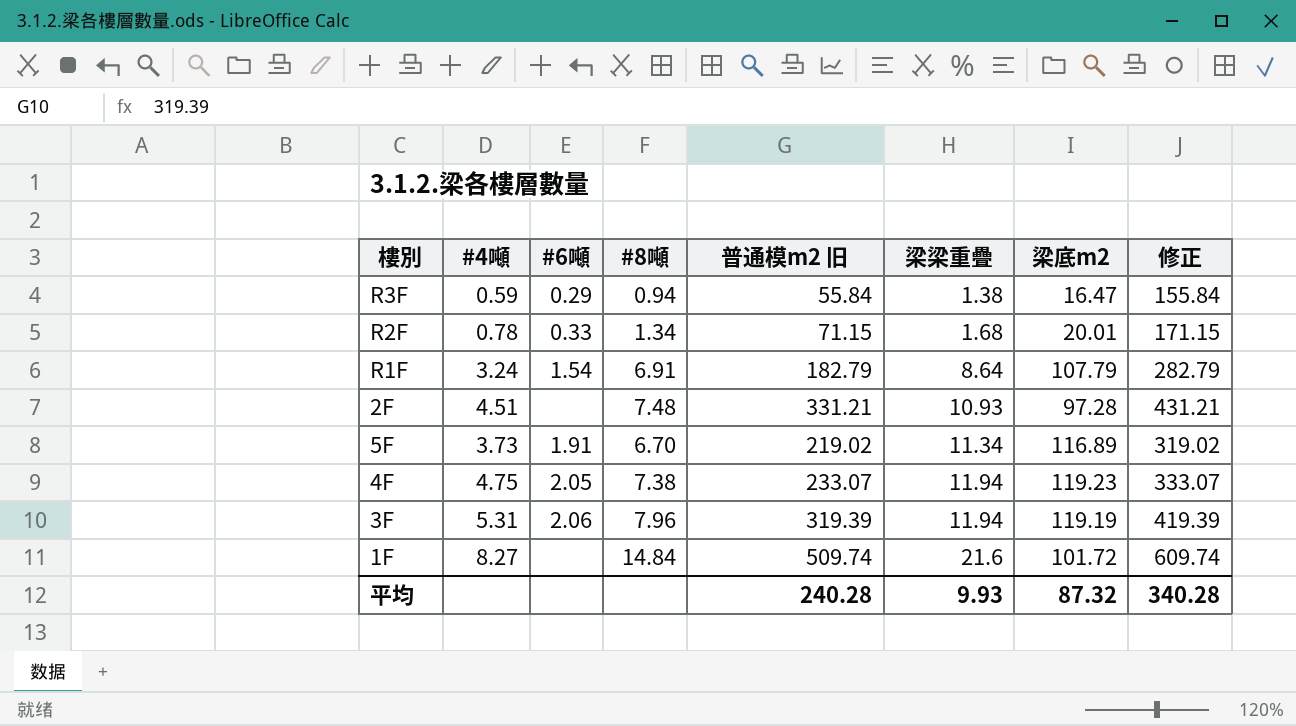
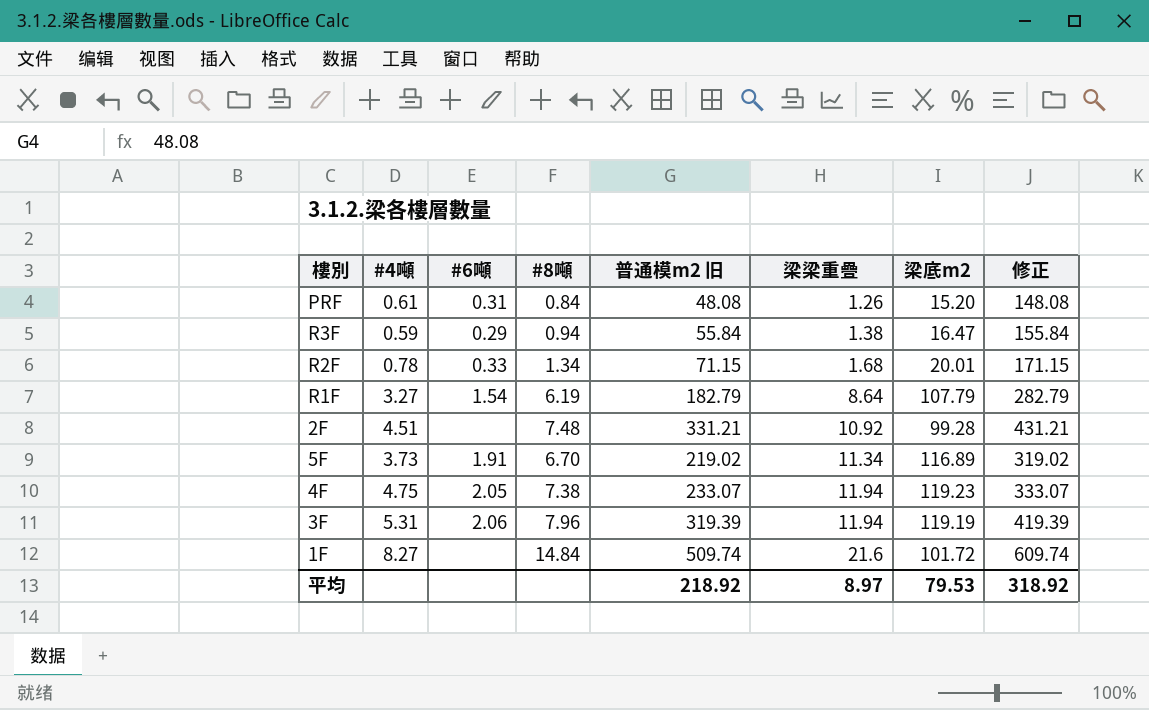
row PRF: none -> 0.61 | 0.31 | 0.84 | 48.08 | 1.26 | 15.20 | 148.08
R1F | #4噸: 3.24 -> 3.27
R1F | #8噸: 6.91 -> 6.19
2F | 梁梁重疊: 10.93 -> 10.92
2F | 梁底m2: 97.28 -> 99.28
平均 | 普通模m2 旧: 240.28 -> 218.92
平均 | 梁梁重疊: 9.93 -> 8.97
平均 | 梁底m2: 87.32 -> 79.53
平均 | 修正: 340.28 -> 318.92

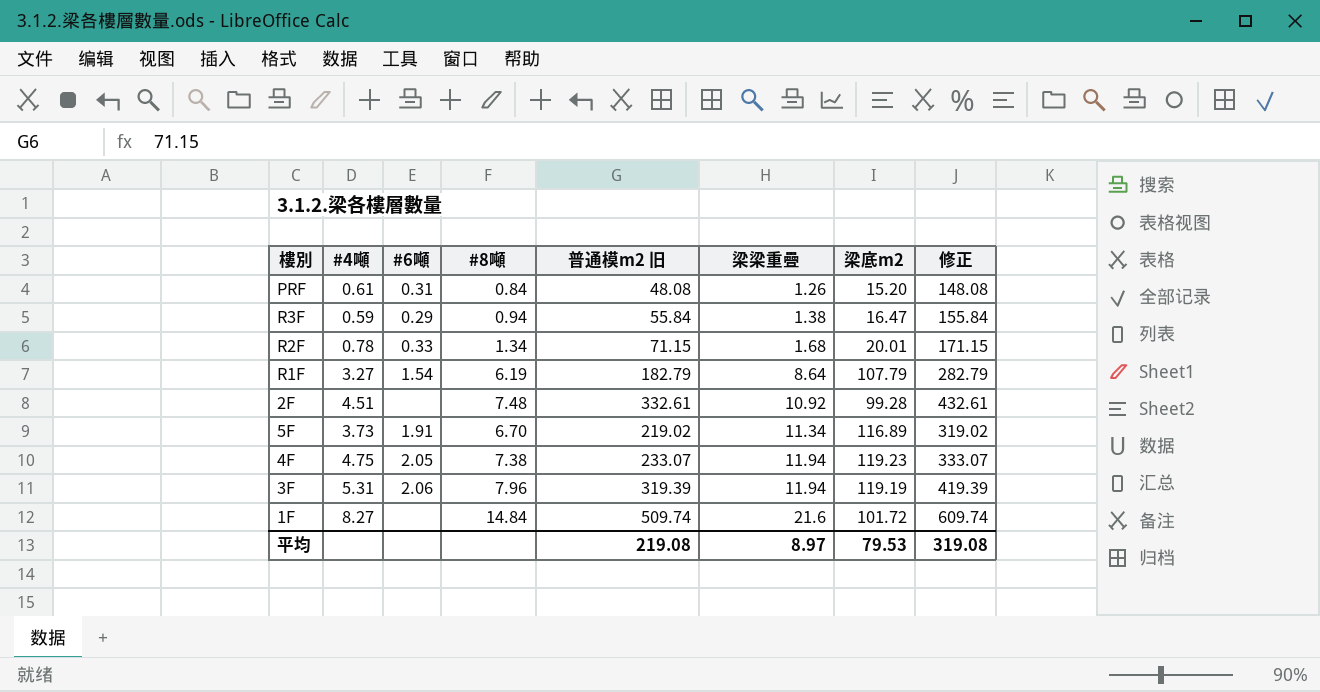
2F | 普通模m2 旧: 331.21 -> 332.61
2F | 修正: 431.21 -> 432.61
平均 | 普通模m2 旧: 218.92 -> 219.08
平均 | 修正: 318.92 -> 319.08

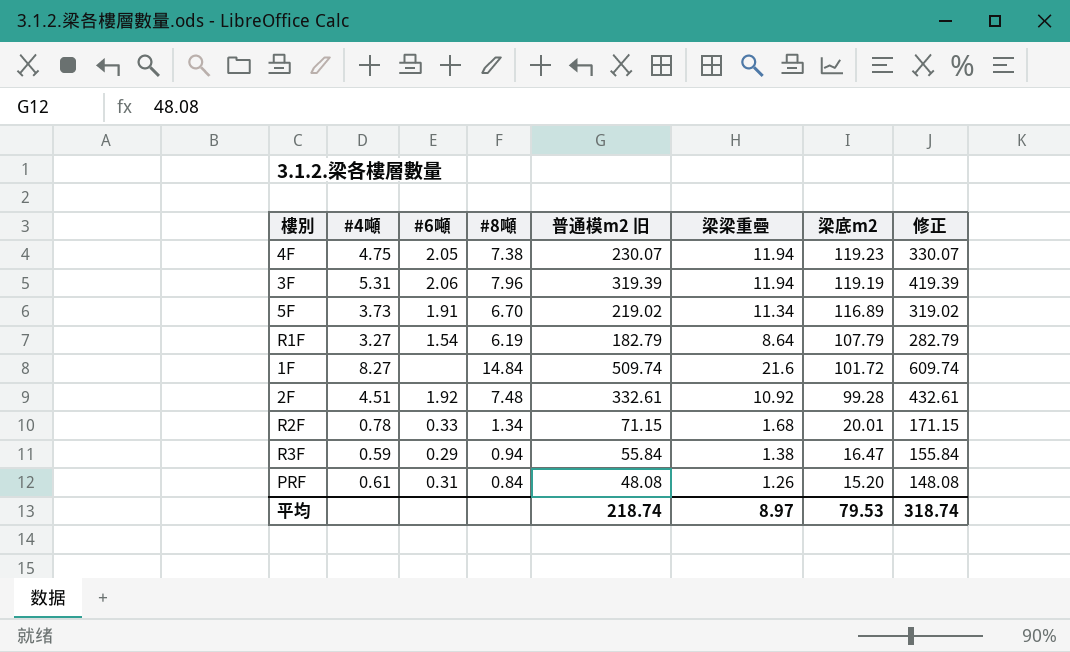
row order: 梁梁重疊 ascending -> 梁底m2 descending
4F | 普通模m2 旧: 233.07 -> 230.07
4F | 修正: 333.07 -> 330.07
2F | #6噸: none -> 1.92
平均 | 普通模m2 旧: 219.08 -> 218.74
平均 | 修正: 319.08 -> 318.74

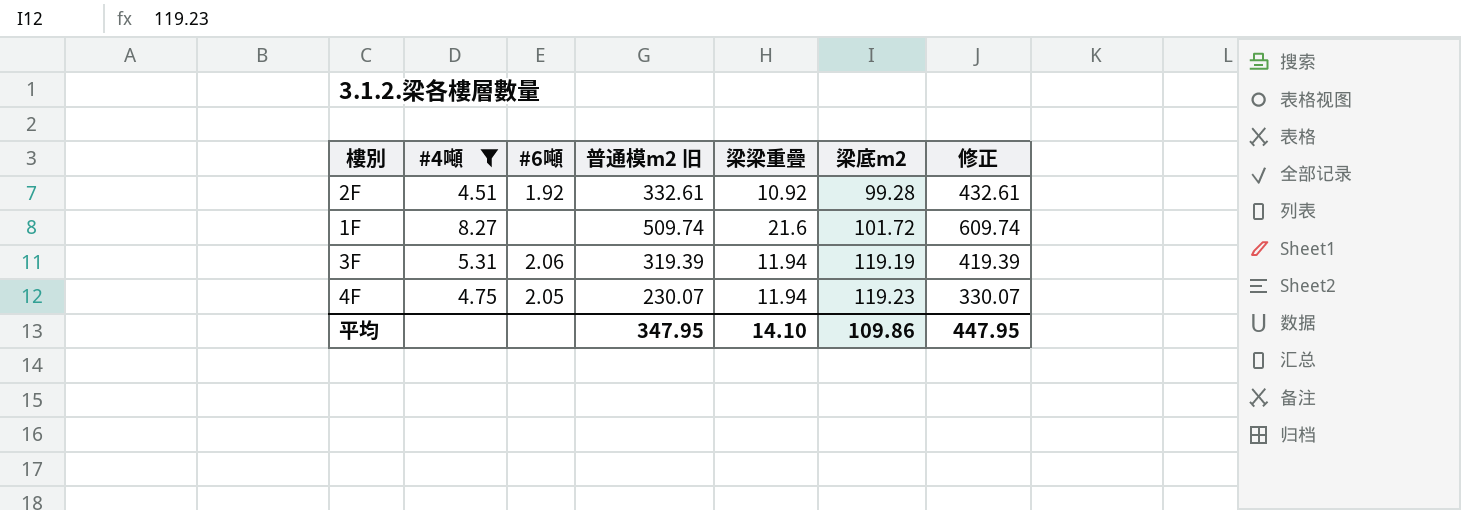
filter: none -> #4噸 >= 4.51
row order: 梁底m2 descending -> 梁底m2 ascending
column #8噸 | position: 4 -> none
平均 | 普通模m2 旧: 218.74 -> 347.95
平均 | 梁梁重疊: 8.97 -> 14.10
平均 | 梁底m2: 79.53 -> 109.86
平均 | 修正: 318.74 -> 447.95

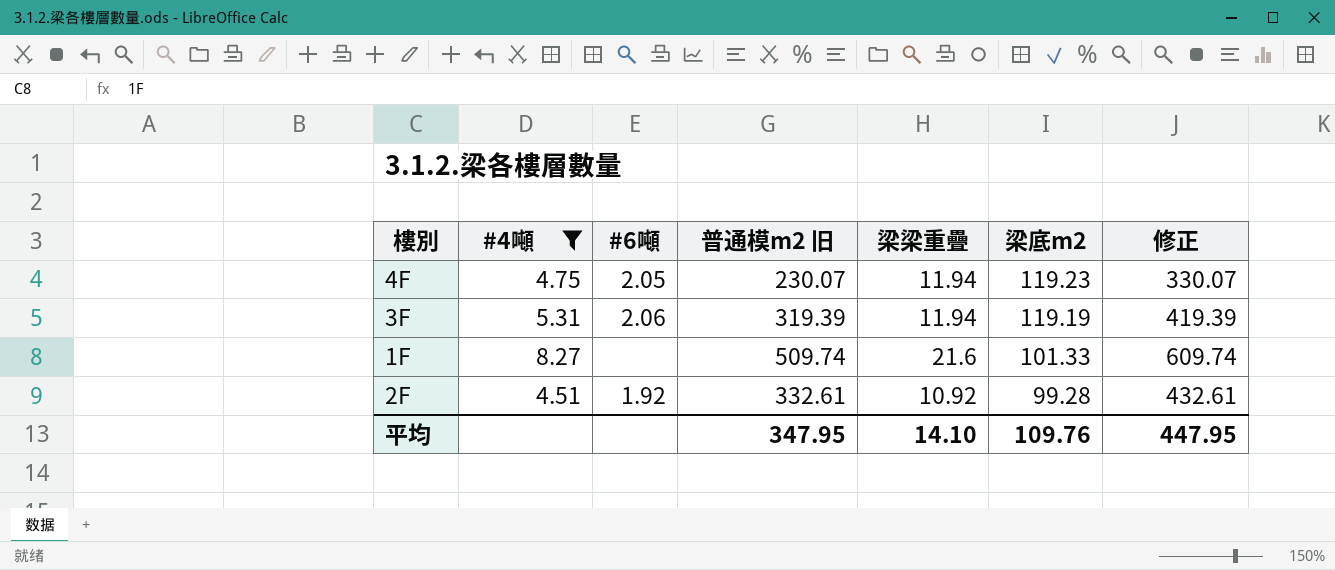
row order: 梁底m2 ascending -> 梁底m2 descending
1F | 梁底m2: 101.72 -> 101.33
平均 | 梁底m2: 109.86 -> 109.76

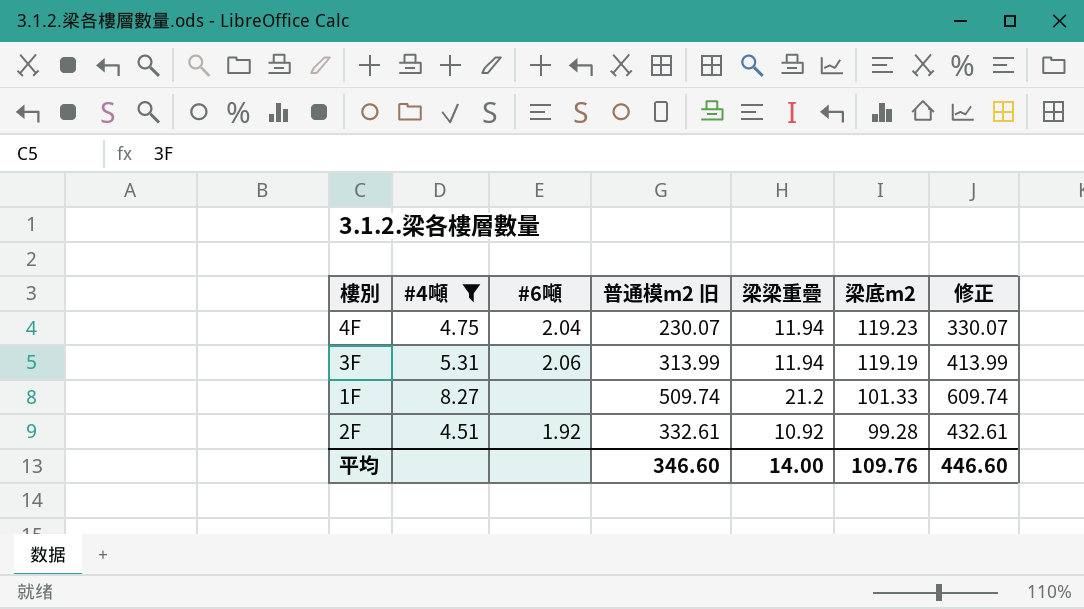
4F | #6噸: 2.05 -> 2.04
3F | 普通模m2 旧: 319.39 -> 313.99
3F | 修正: 419.39 -> 413.99
1F | 梁梁重疊: 21.6 -> 21.2
平均 | 普通模m2 旧: 347.95 -> 346.60
平均 | 梁梁重疊: 14.10 -> 14.00
平均 | 修正: 447.95 -> 446.60

